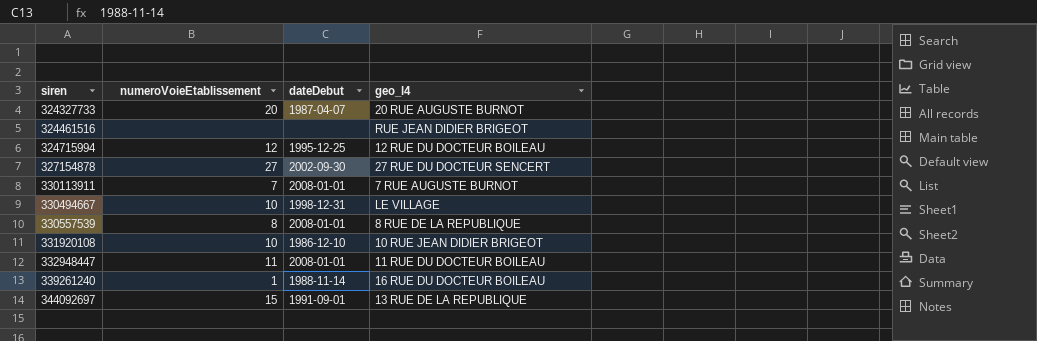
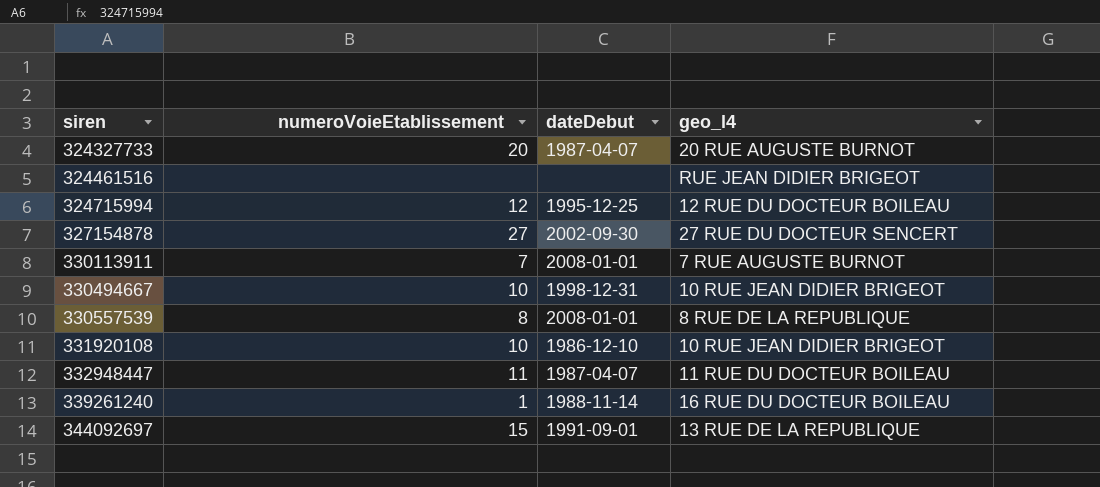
330494667 | geo_l4: LE VILLAGE -> 10 RUE JEAN DIDIER BRIGEOT
332948447 | dateDebut: 2008-01-01 -> 1987-04-07

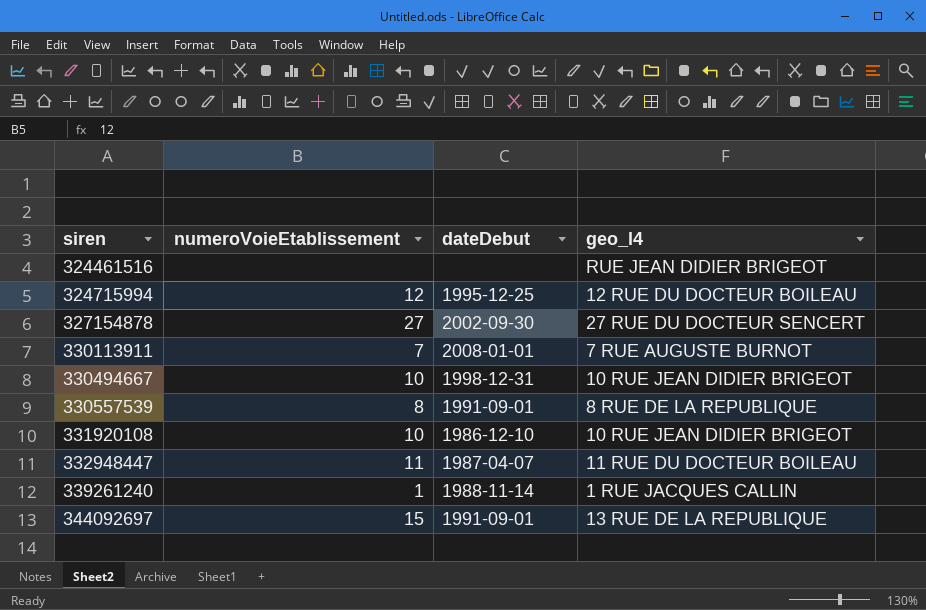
row 324327733: 20 | 1987-04-07 | 20 RUE AUGUSTE BURNOT -> none
330557539 | dateDebut: 2008-01-01 -> 1991-09-01
339261240 | geo_l4: 16 RUE DU DOCTEUR BOILEAU -> 1 RUE JACQUES CALLIN

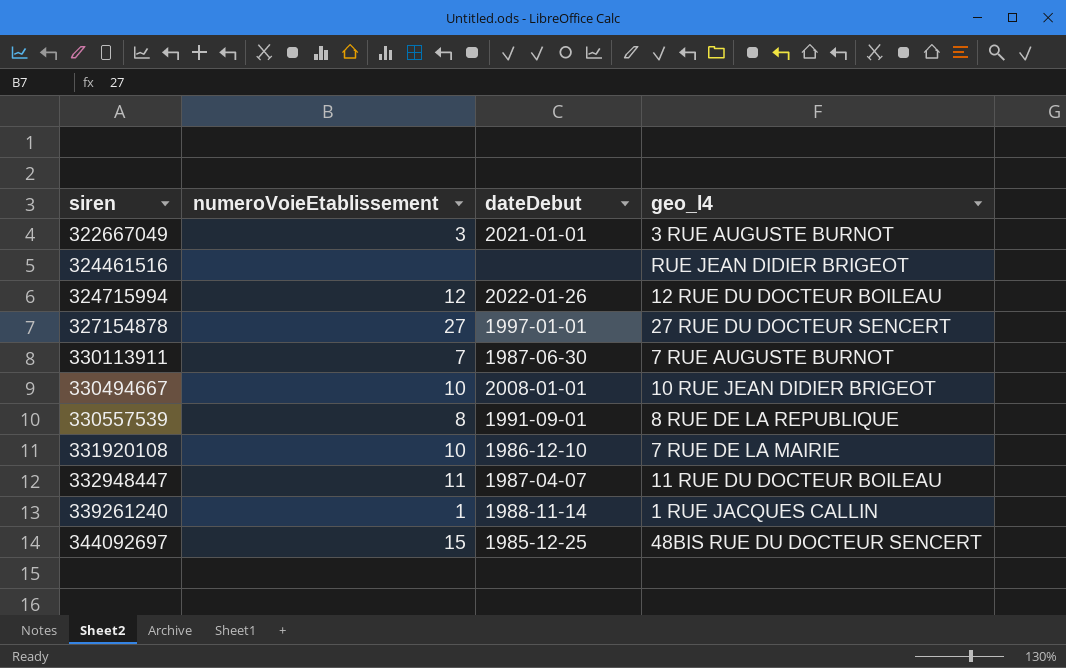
row 322667049: none -> 3 | 2021-01-01 | 3 RUE AUGUSTE BURNOT
324715994 | dateDebut: 1995-12-25 -> 2022-01-26
327154878 | dateDebut: 2002-09-30 -> 1997-01-01
330113911 | dateDebut: 2008-01-01 -> 1987-06-30
330494667 | dateDebut: 1998-12-31 -> 2008-01-01
331920108 | geo_l4: 10 RUE JEAN DIDIER BRIGEOT -> 7 RUE DE LA MAIRIE
344092697 | dateDebut: 1991-09-01 -> 1985-12-25
344092697 | geo_l4: 13 RUE DE LA REPUBLIQUE -> 48BIS RUE DU DOCTEUR SENCERT

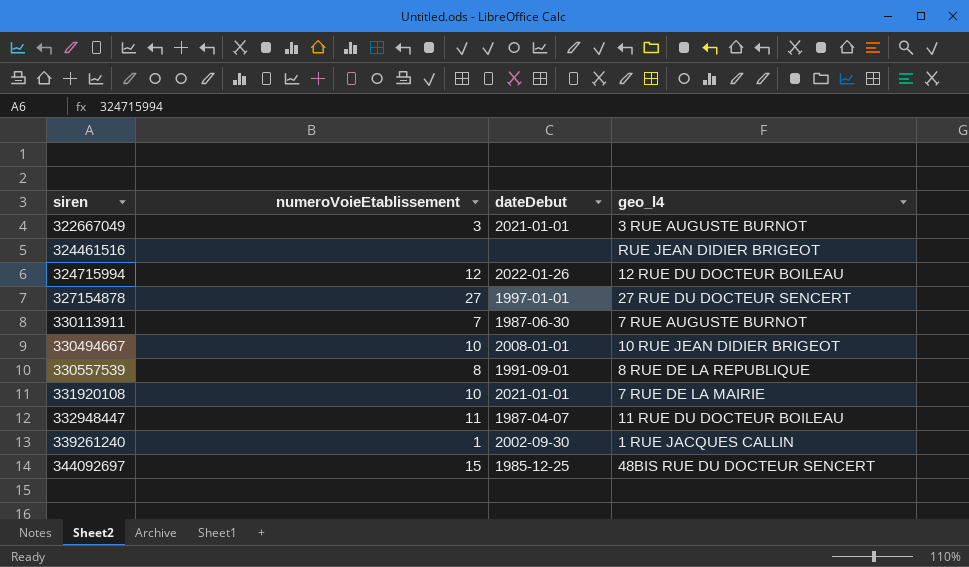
331920108 | dateDebut: 1986-12-10 -> 2021-01-01
339261240 | dateDebut: 1988-11-14 -> 2002-09-30

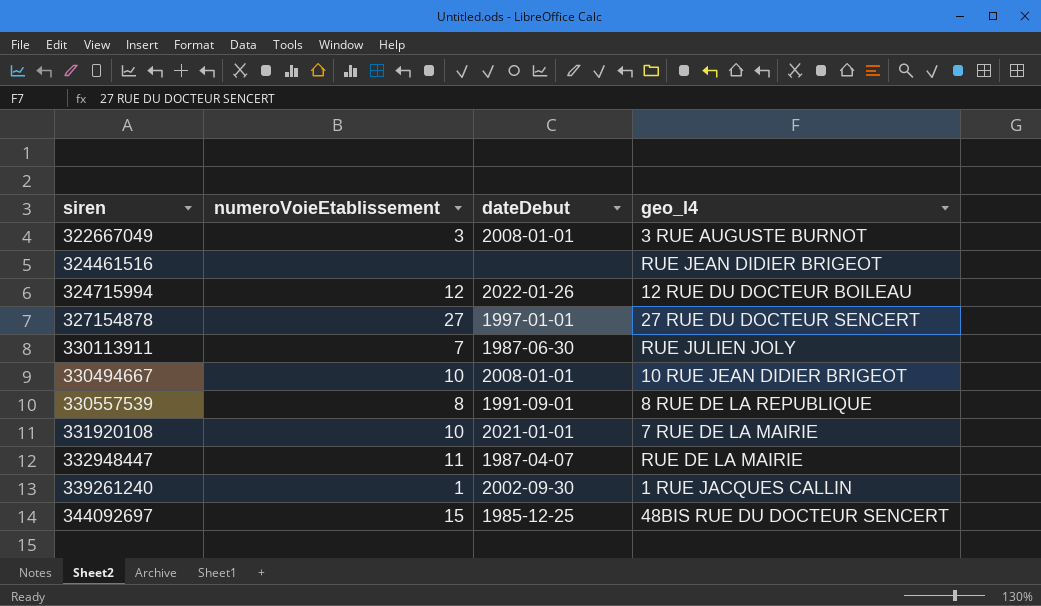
322667049 | dateDebut: 2021-01-01 -> 2008-01-01
330113911 | geo_l4: 7 RUE AUGUSTE BURNOT -> RUE JULIEN JOLY
332948447 | geo_l4: 11 RUE DU DOCTEUR BOILEAU -> RUE DE LA MAIRIE

